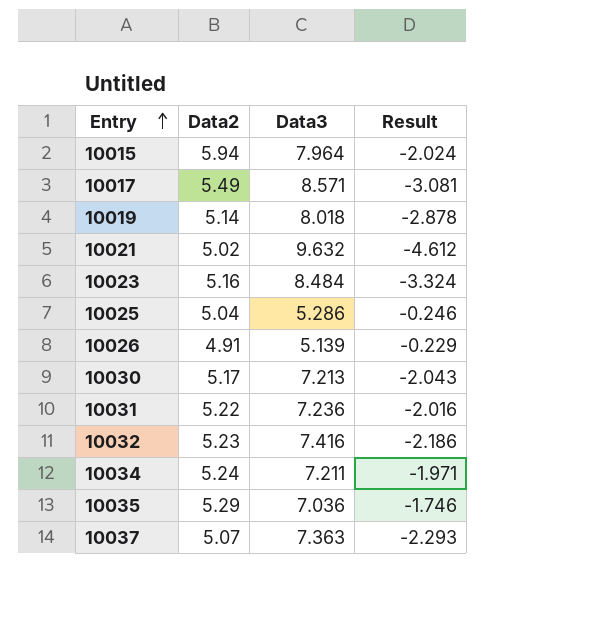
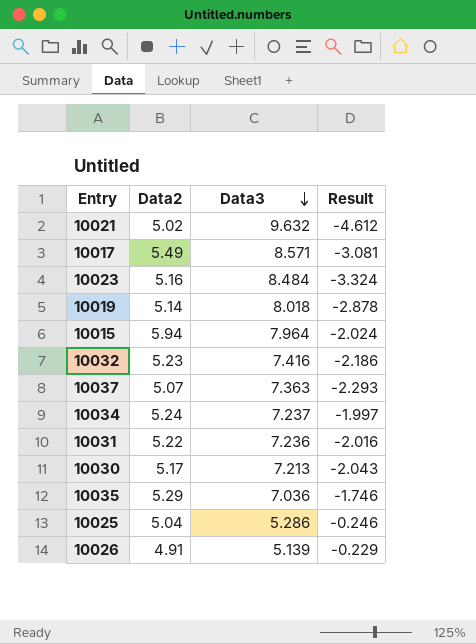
row order: Entry ascending -> Data3 descending
10034 | Data3: 7.211 -> 7.237
10034 | Result: -1.971 -> -1.997

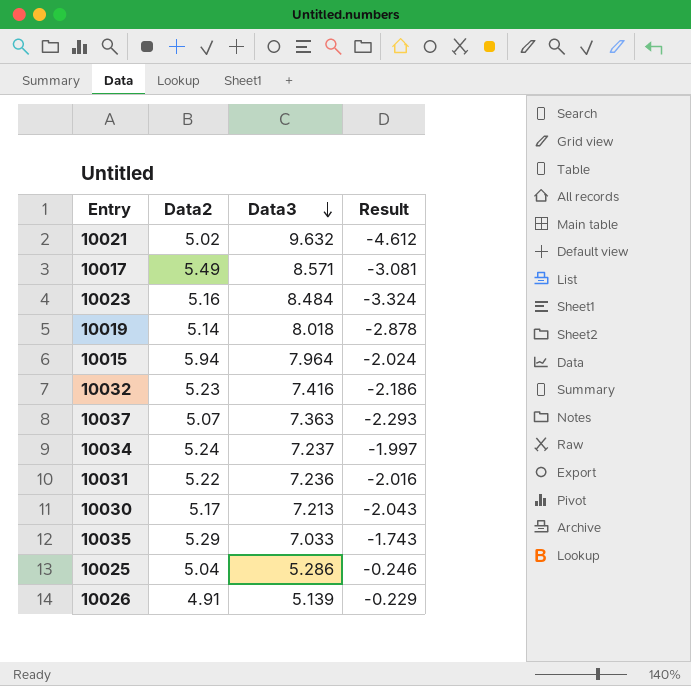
10035 | Data3: 7.036 -> 7.033
10035 | Result: -1.746 -> -1.743

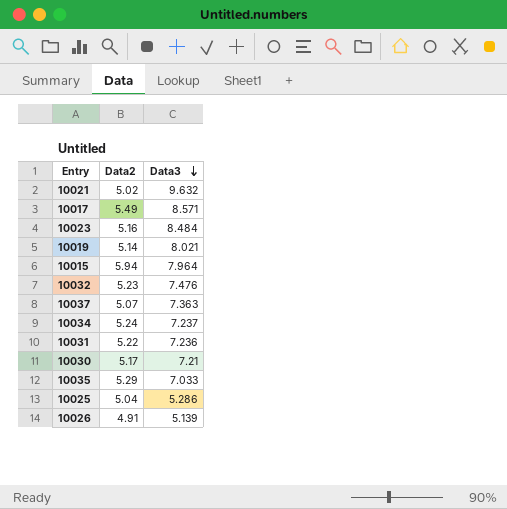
column Result | formula: [Data2] - [Data3] -> none
10019 | Data3: 8.018 -> 8.021
10032 | Data3: 7.416 -> 7.476
10030 | Data3: 7.213 -> 7.21

